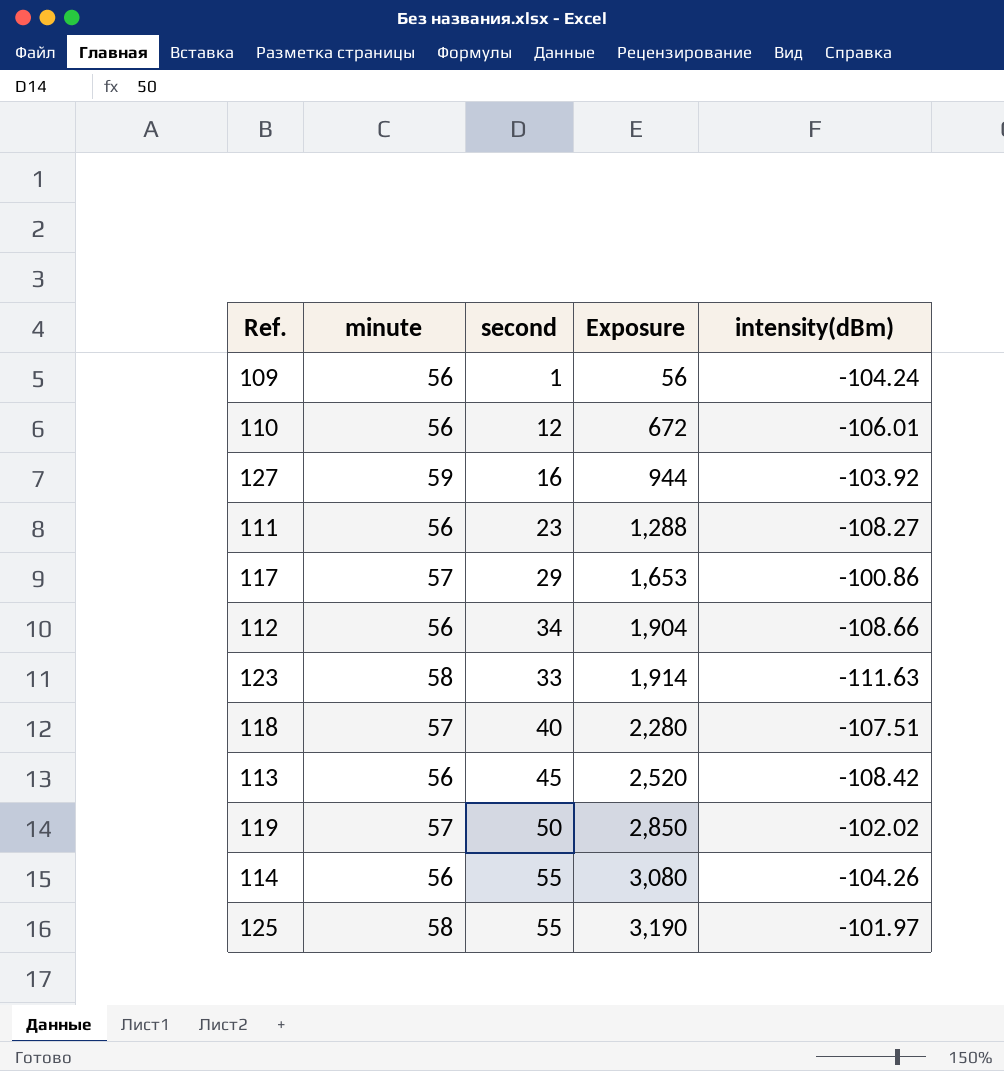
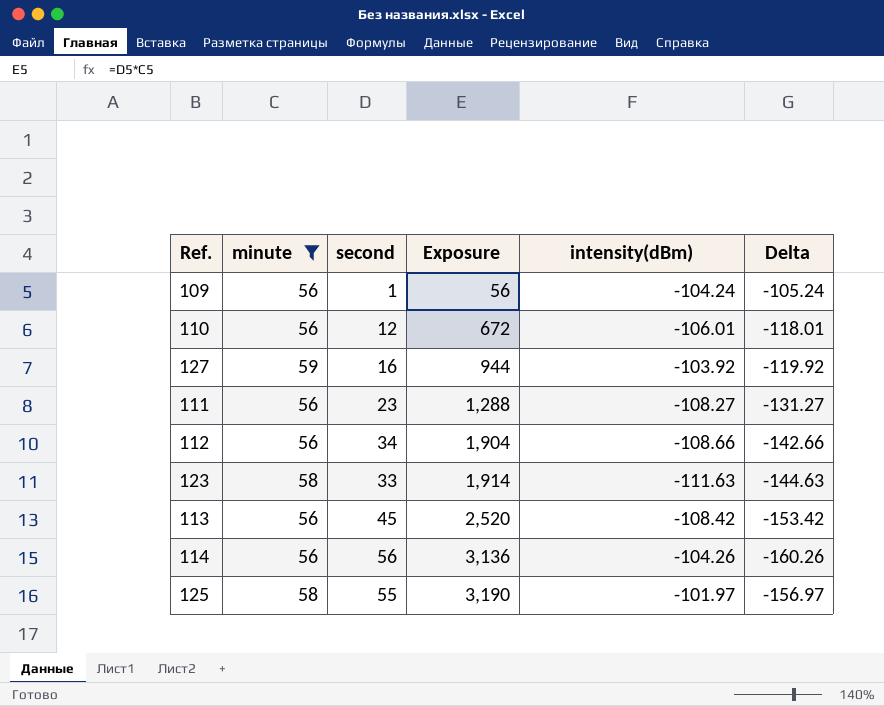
filter: none -> minute != 57
column Delta | formula: none -> [intensity(dBm)] - [second]
114 | second: 55 -> 56
114 | Exposure: 3,080 -> 3,136

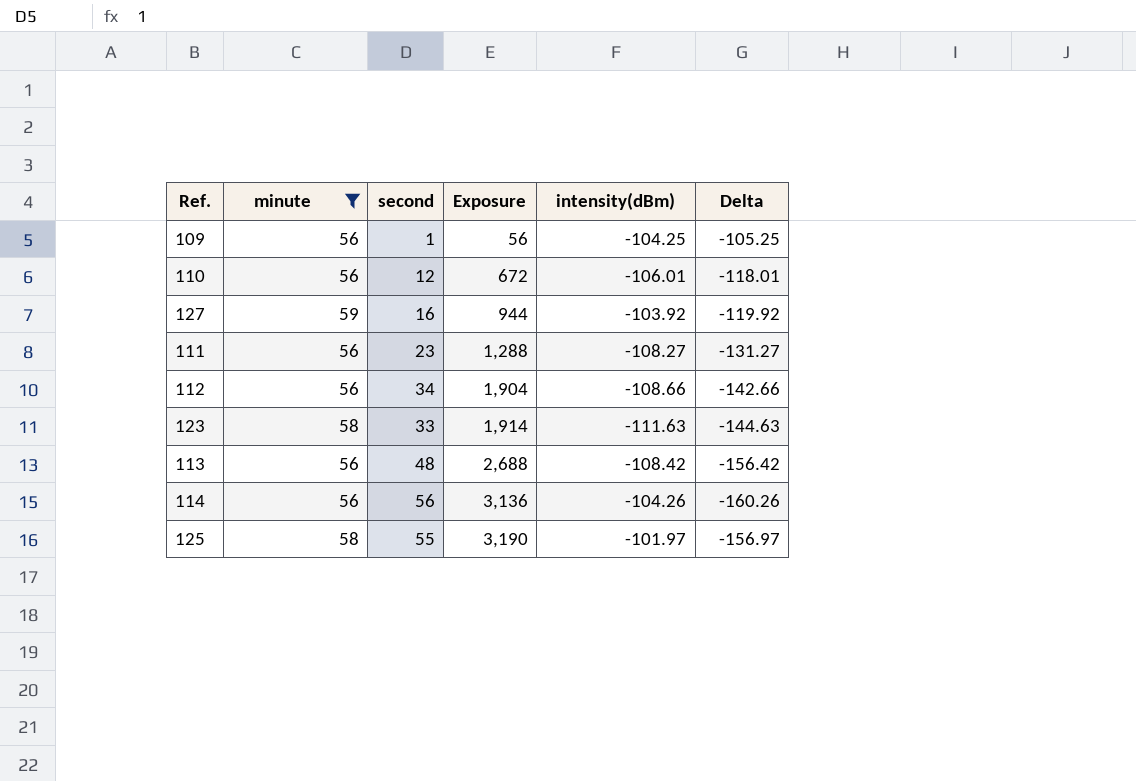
109 | intensity(dBm): -104.24 -> -104.25
109 | Delta: -105.24 -> -105.25
113 | second: 45 -> 48
113 | Exposure: 2,520 -> 2,688
113 | Delta: -153.42 -> -156.42

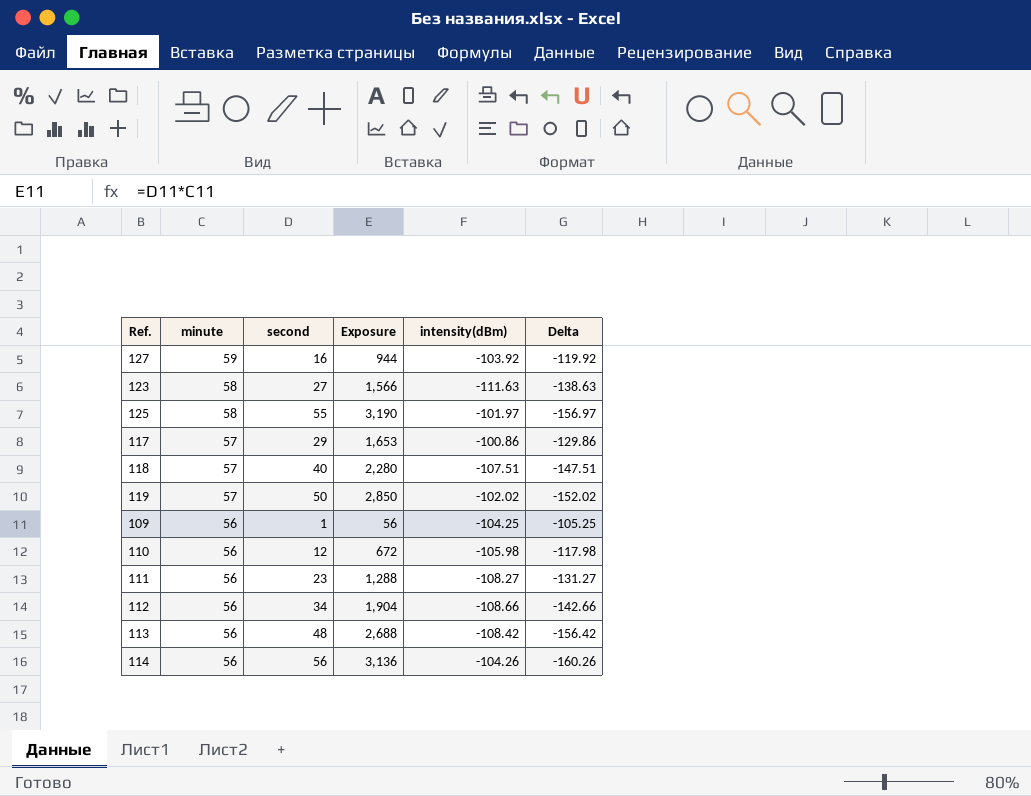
filter: minute != 57 -> none
row order: Exposure ascending -> minute descending
123 | second: 33 -> 27
123 | Exposure: 1,914 -> 1,566
123 | Delta: -144.63 -> -138.63
110 | intensity(dBm): -106.01 -> -105.98
110 | Delta: -118.01 -> -117.98

